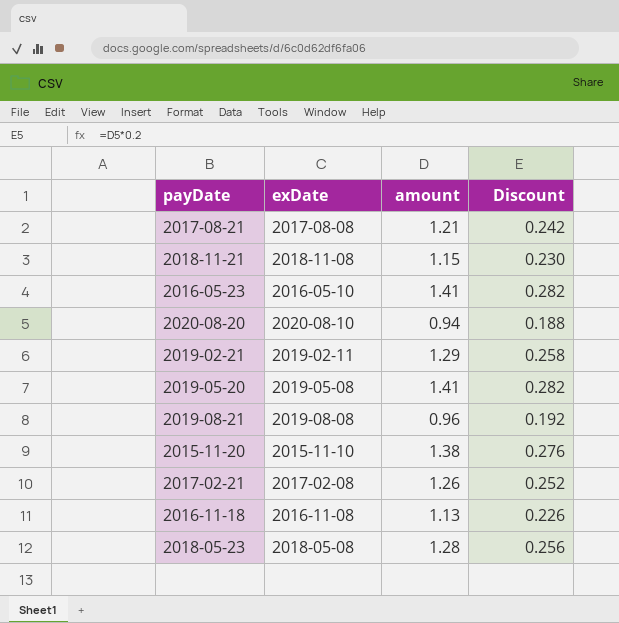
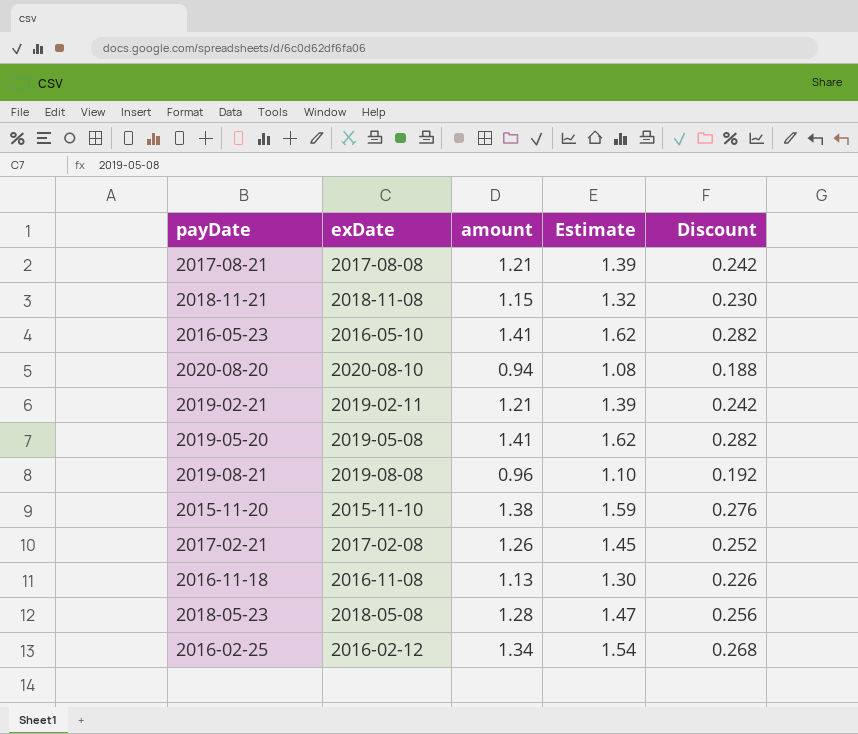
column Estimate | formula: none -> [amount] * 1.15
2019-02-21 | amount: 1.29 -> 1.21
2019-02-21 | Discount: 0.258 -> 0.242
row 2016-02-25: none -> 2016-02-12 | 1.34 | 1.54 | 0.268

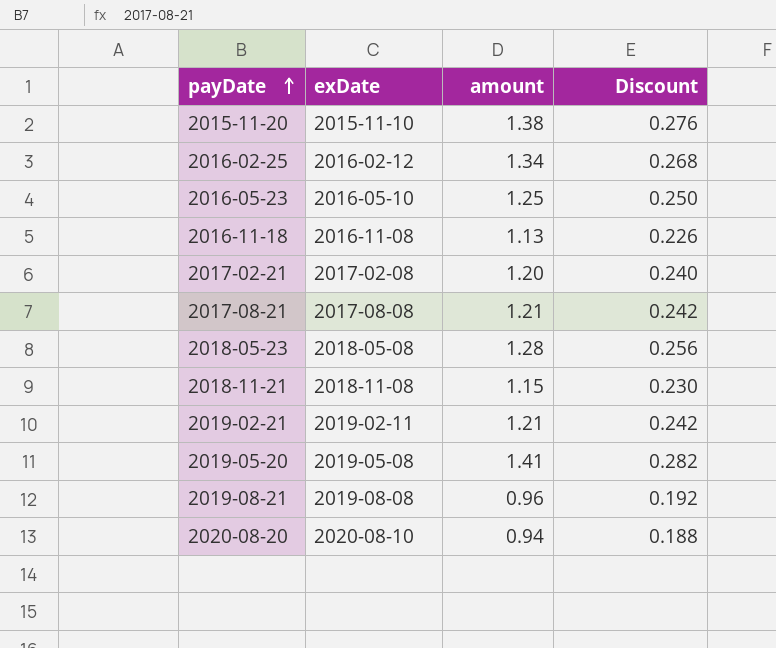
row order: none -> payDate ascending
column Estimate | formula: [amount] * 1.15 -> none
2016-05-23 | amount: 1.41 -> 1.25
2016-05-23 | Discount: 0.282 -> 0.250
2017-02-21 | amount: 1.26 -> 1.20
2017-02-21 | Discount: 0.252 -> 0.240

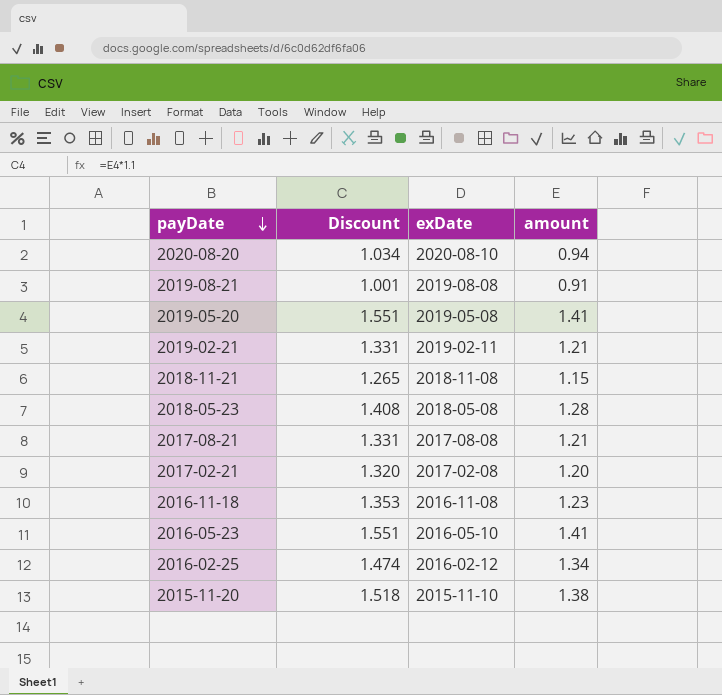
row order: payDate ascending -> payDate descending
column Discount | formula: [amount] * 0.2 -> [amount] * 1.1
column Discount | position: 4 -> 2
2019-08-21 | amount: 0.96 -> 0.91
2016-11-18 | amount: 1.13 -> 1.23
2016-05-23 | amount: 1.25 -> 1.41

